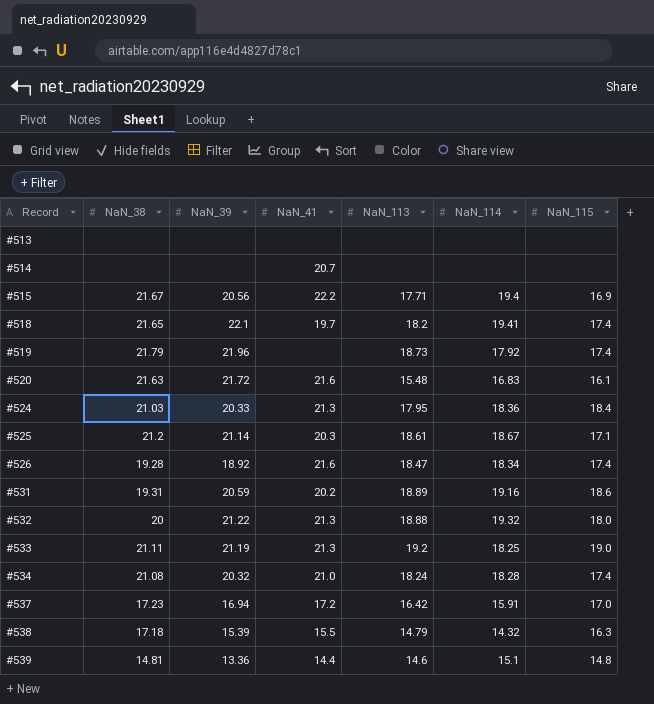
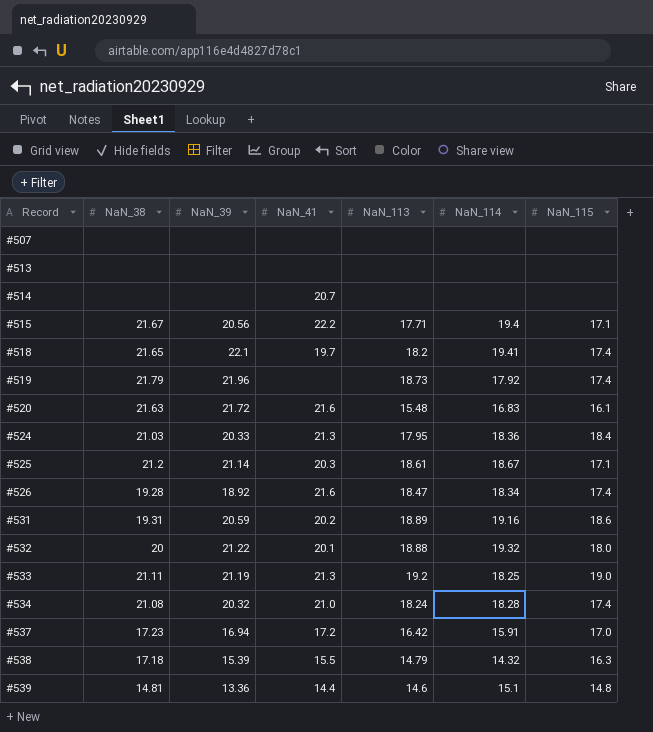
row #507: none -> none | none | none | none | none | none
#515 | NaN_115: 16.9 -> 17.1
#532 | NaN_41: 21.3 -> 20.1

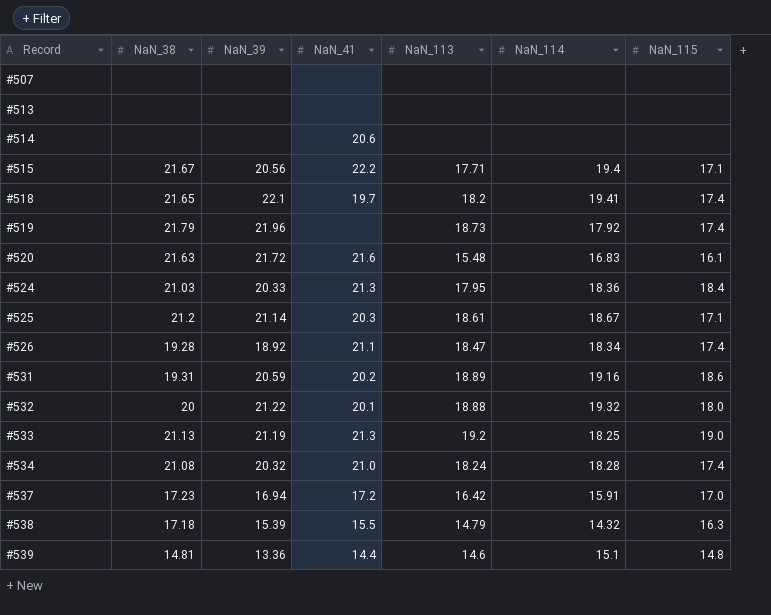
#514 | NaN_41: 20.7 -> 20.6
#526 | NaN_41: 21.6 -> 21.1
#533 | NaN_38: 21.11 -> 21.13

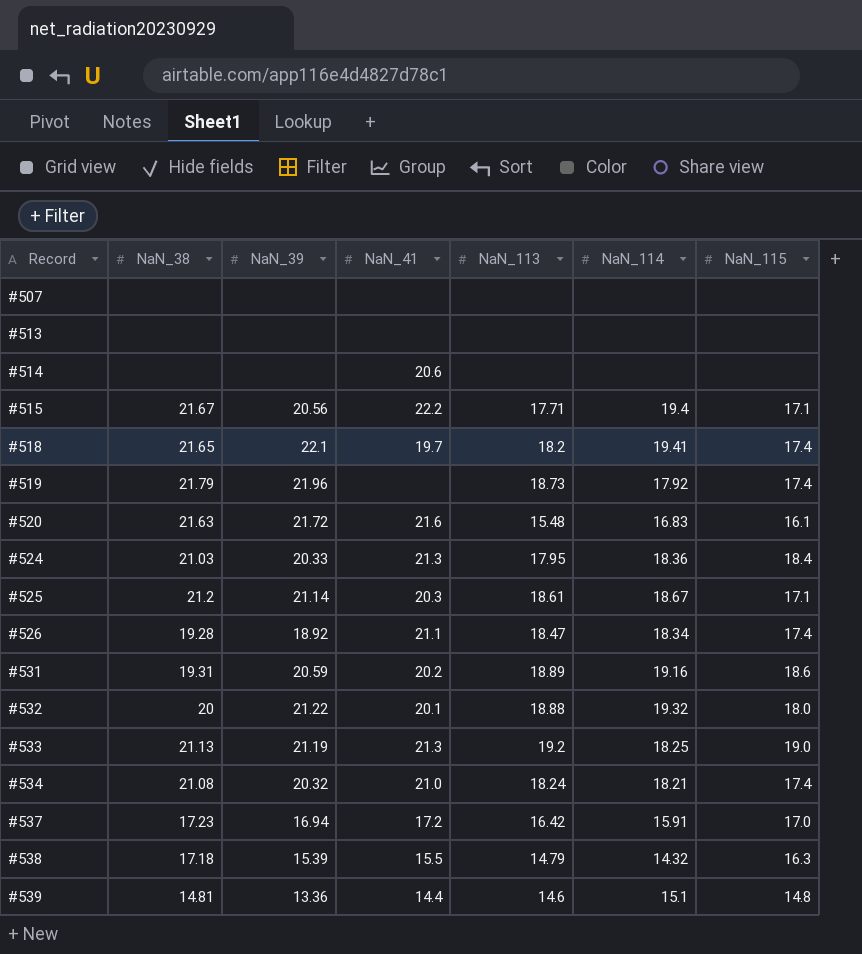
#534 | NaN_114: 18.28 -> 18.21

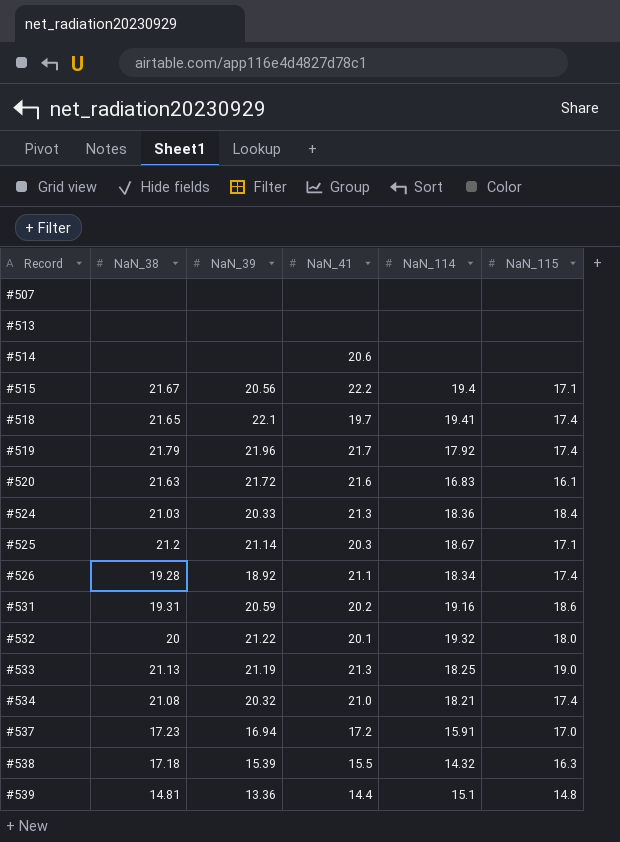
column NaN_113 | position: 5 -> none
#519 | NaN_41: none -> 21.7

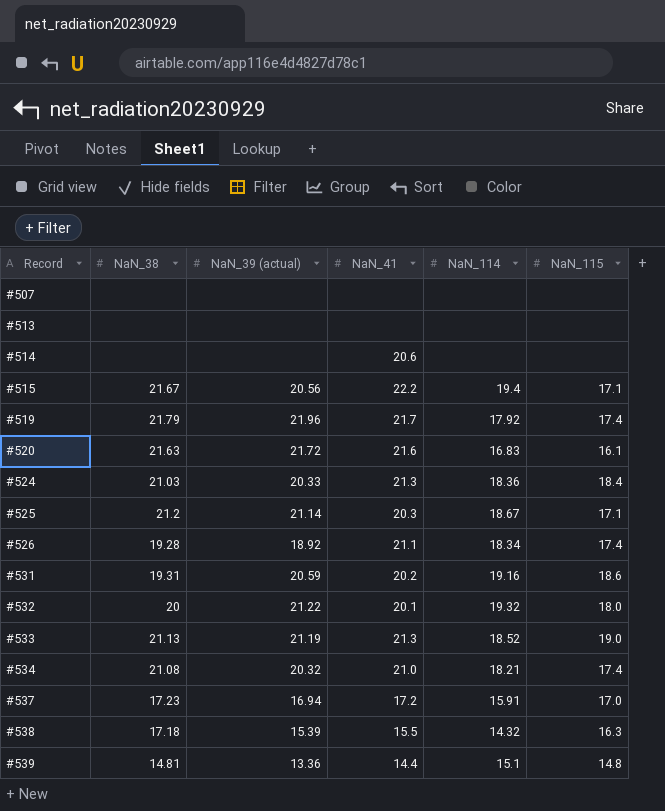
column name: NaN_39 -> NaN_39 (actual)
row #518: 21.65 | 22.1 | 19.7 | 19.41 | 17.4 -> none
#533 | NaN_114: 18.25 -> 18.52

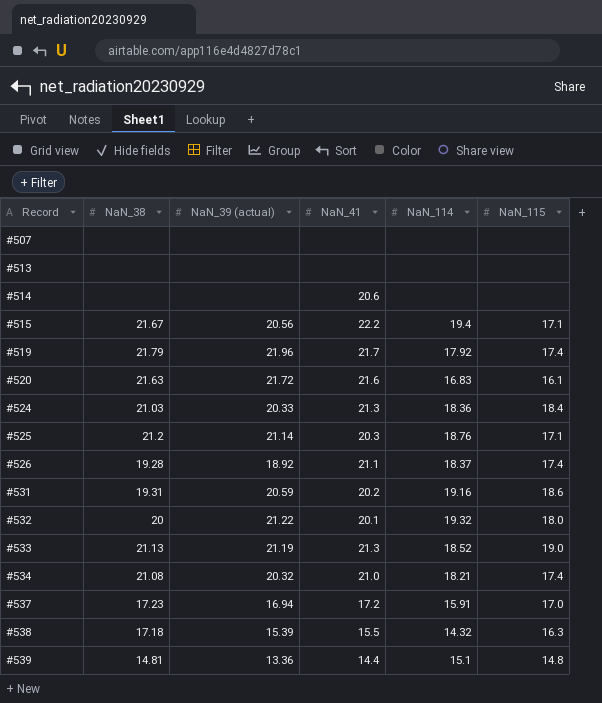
#525 | NaN_114: 18.67 -> 18.76
#526 | NaN_114: 18.34 -> 18.37

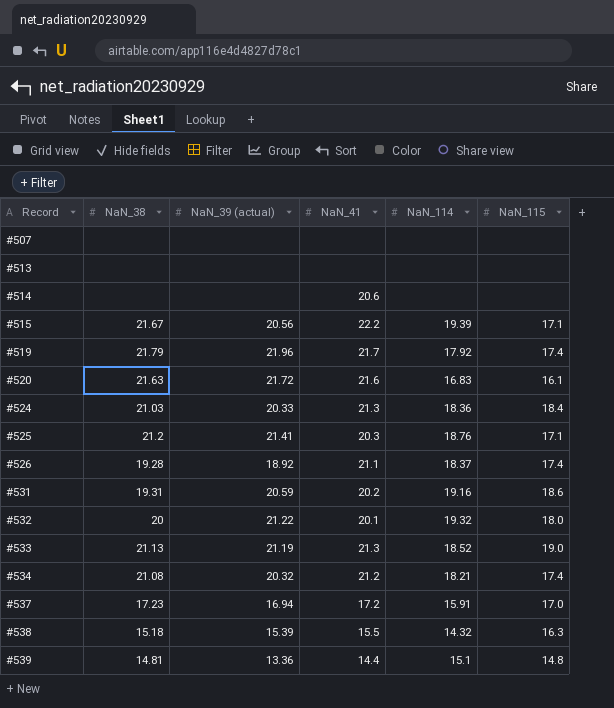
#515 | NaN_114: 19.4 -> 19.39
#525 | NaN_39 (actual): 21.14 -> 21.41
#534 | NaN_41: 21.0 -> 21.2
#538 | NaN_38: 17.18 -> 15.18

